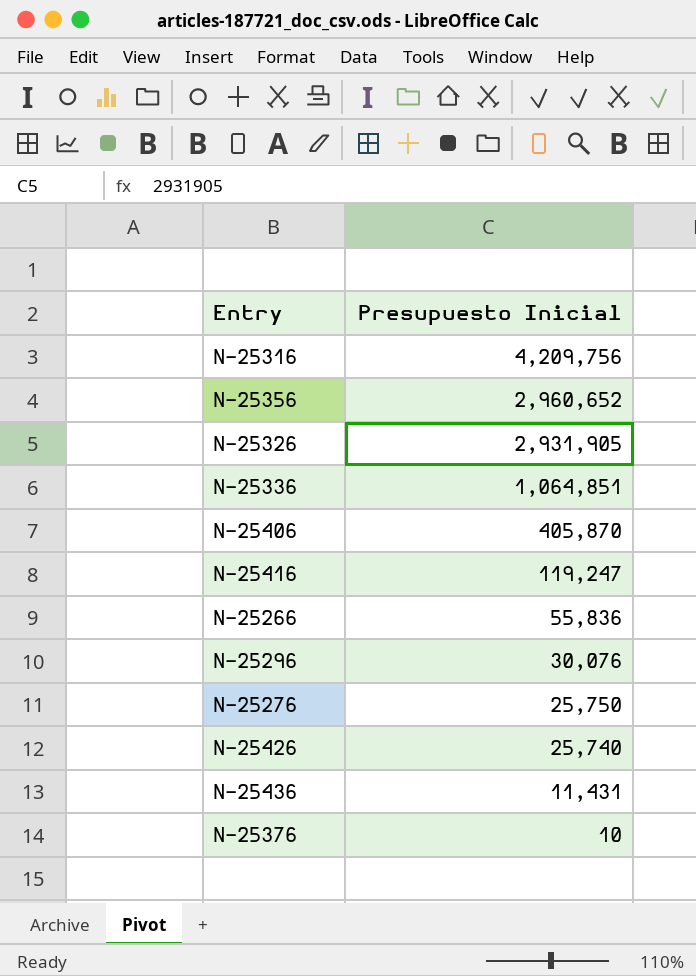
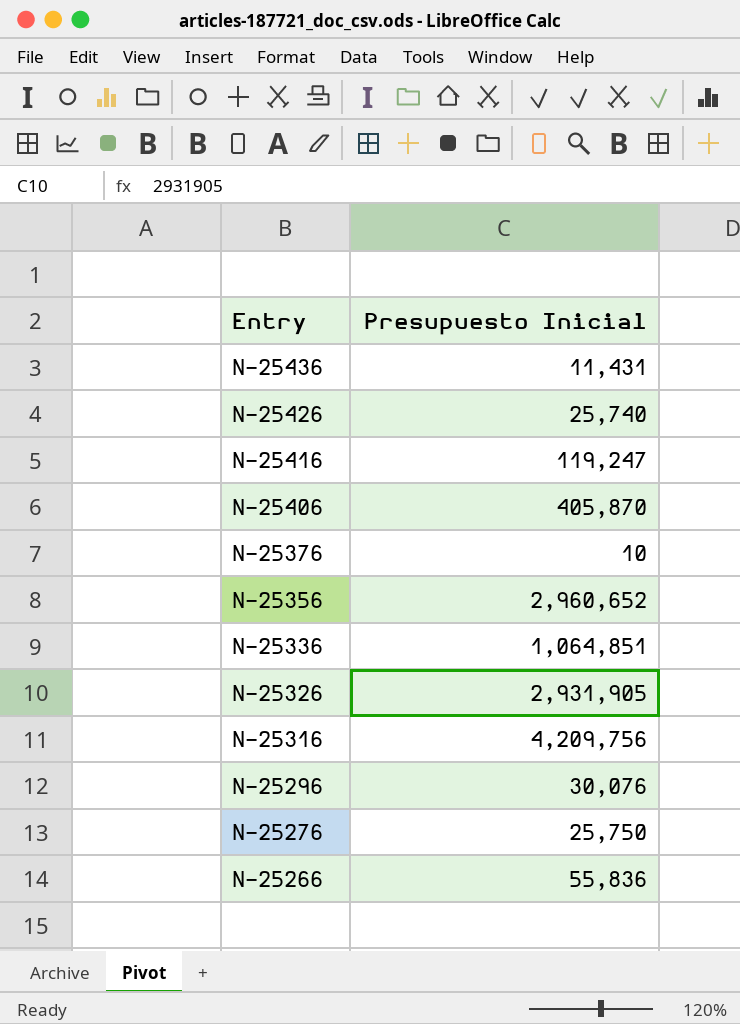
row order: Presupuesto Inicial descending -> Entry descending

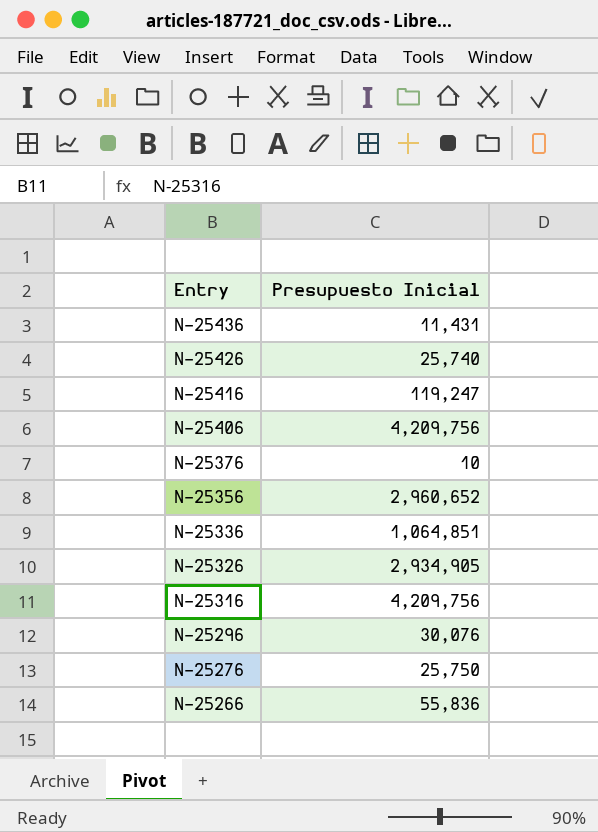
N-25406 | Presupuesto Inicial: 405,870 -> 4,209,756
N-25326 | Presupuesto Inicial: 2,931,905 -> 2,934,905

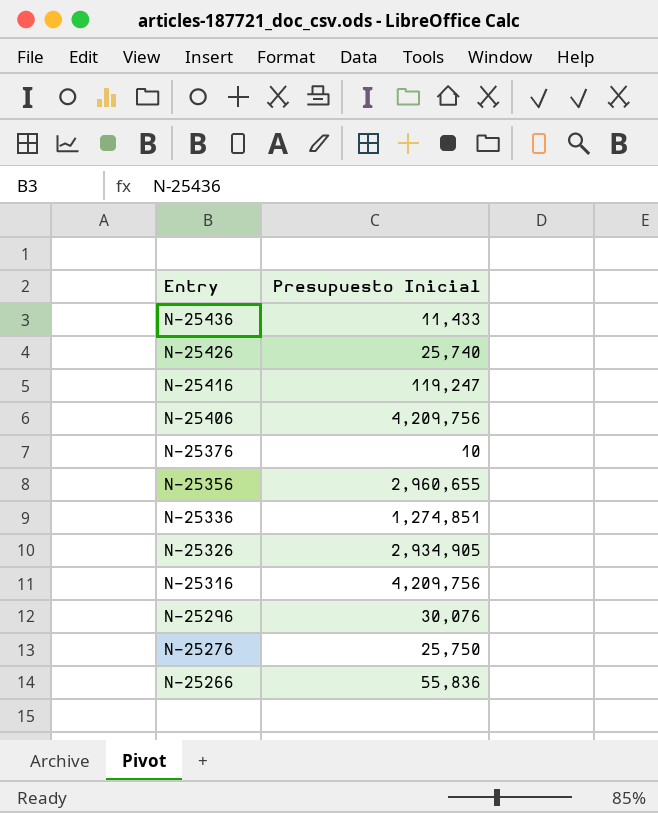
N-25436 | Presupuesto Inicial: 11,431 -> 11,433
N-25356 | Presupuesto Inicial: 2,960,652 -> 2,960,655
N-25336 | Presupuesto Inicial: 1,064,851 -> 1,274,851

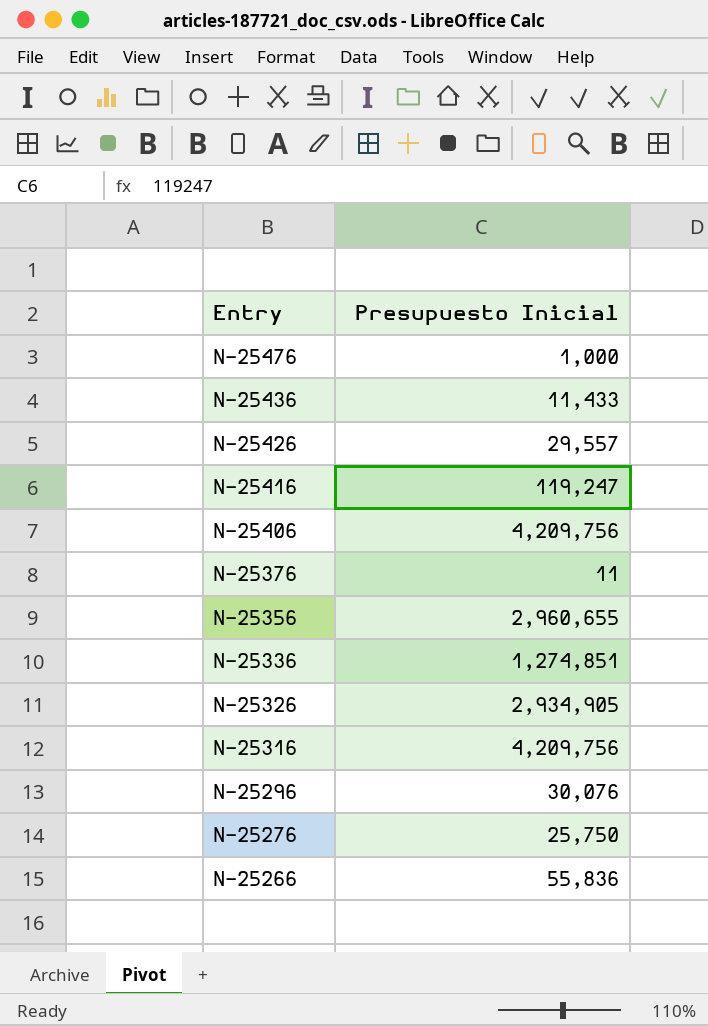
row N-25476: none -> 1,000
N-25426 | Presupuesto Inicial: 25,740 -> 29,557
N-25376 | Presupuesto Inicial: 10 -> 11

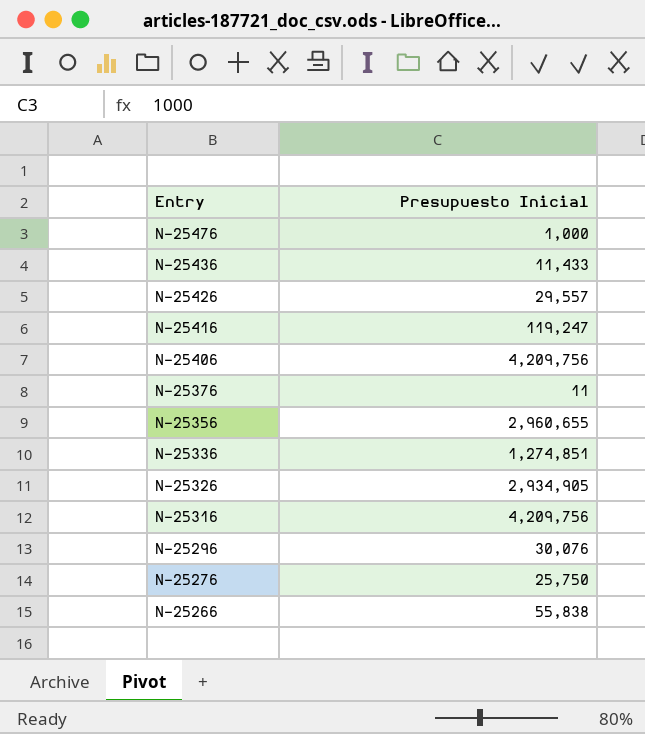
N-25266 | Presupuesto Inicial: 55,836 -> 55,838

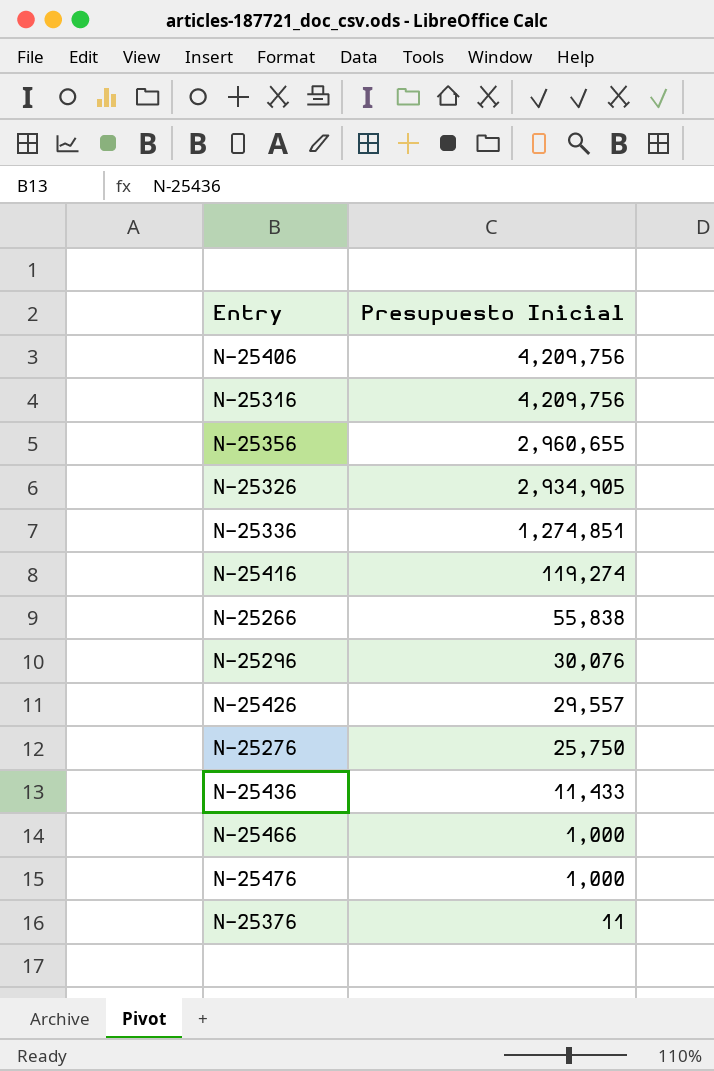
row order: Entry descending -> Presupuesto Inicial descending
N-25416 | Presupuesto Inicial: 119,247 -> 119,274
row N-25466: none -> 1,000

